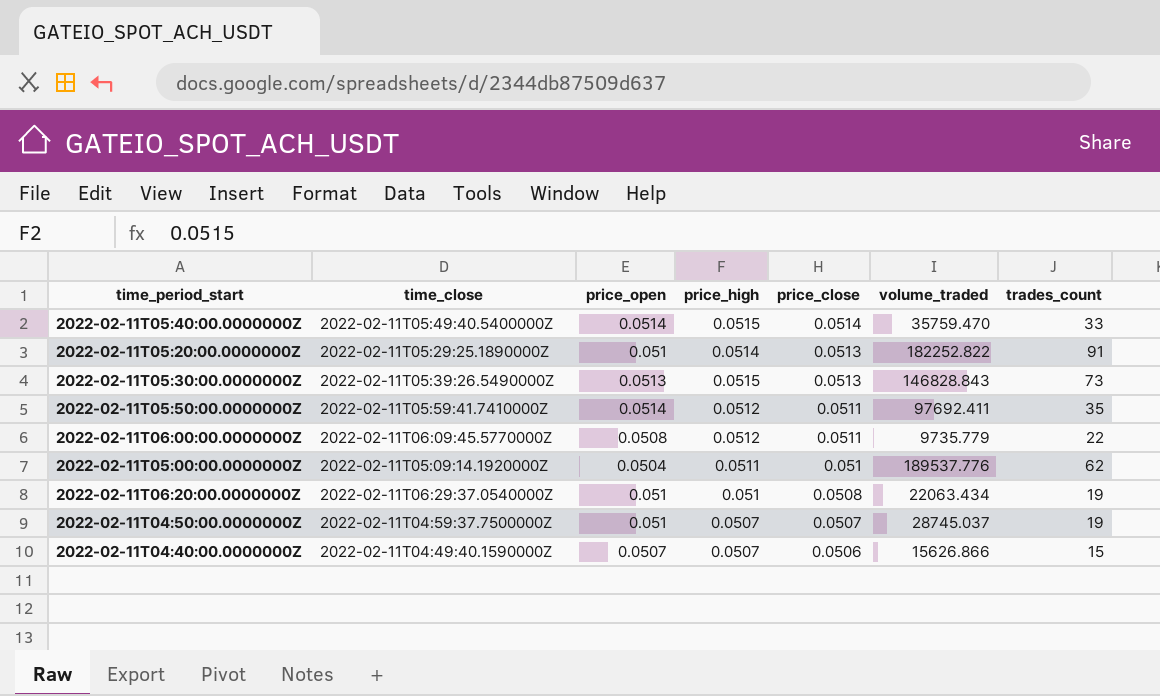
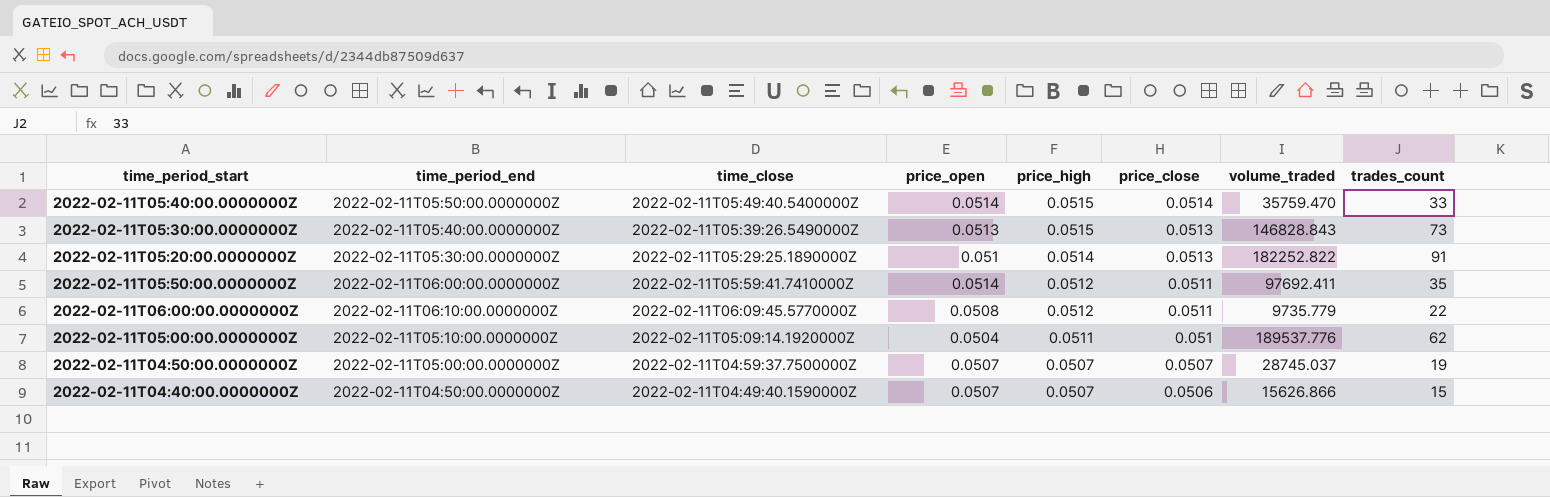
row order: price_close descending -> price_high descending
column time_period_end | position: none -> 2
row 2022-02-11T06:20:00.0000000Z: 2022-02-11T06:29:37.0540000Z | 0.051 | 0.051 | 0.0508 | 22063.434 | 19 -> none
2022-02-11T04:50:00.0000000Z | price_open: 0.051 -> 0.0507

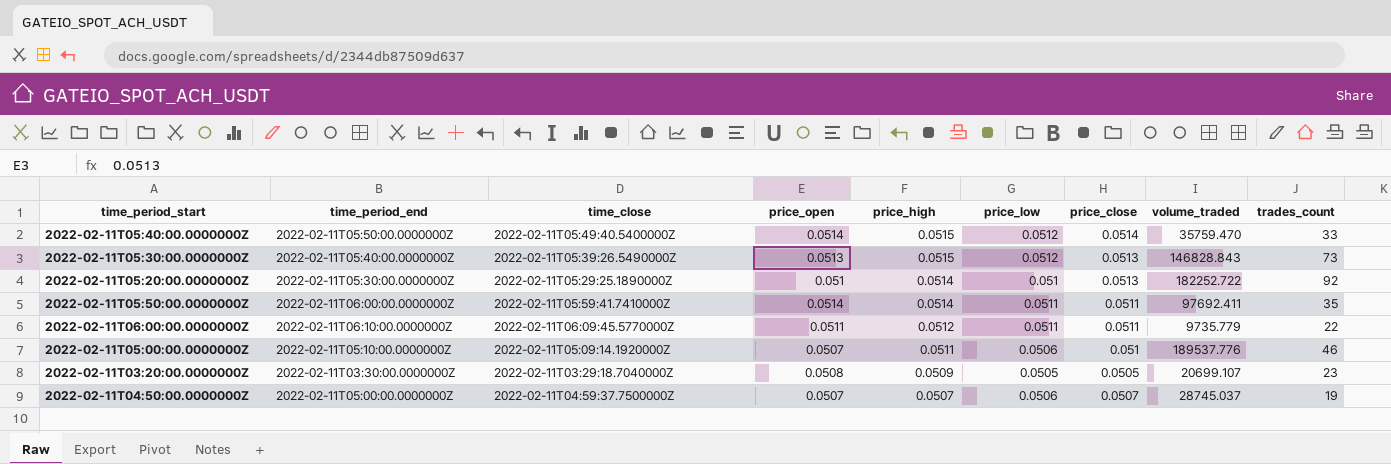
column price_low | position: none -> 6
row 2022-02-11T04:40:00.0000000Z: 2022-02-11T04:50:00.0000000Z | 2022-02-11T04:49:40.1590000Z | 0.0507 | 0.0507 | 0.0506 | 15626.866 | 15 -> none
2022-02-11T05:20:00.0000000Z | volume_traded: 182252.822 -> 182252.722
2022-02-11T05:20:00.0000000Z | trades_count: 91 -> 92
2022-02-11T05:50:00.0000000Z | price_high: 0.0512 -> 0.0514
2022-02-11T06:00:00.0000000Z | price_open: 0.0508 -> 0.0511
2022-02-11T05:00:00.0000000Z | price_open: 0.0504 -> 0.0507
2022-02-11T05:00:00.0000000Z | trades_count: 62 -> 46
row 2022-02-11T03:20:00.0000000Z: none -> 2022-02-11T03:30:00.0000000Z | 2022-02-11T03:29:18.7040000Z | 0.0508 | 0.0509 | 0.0505 | 0.0505 | 20699.107 | 23

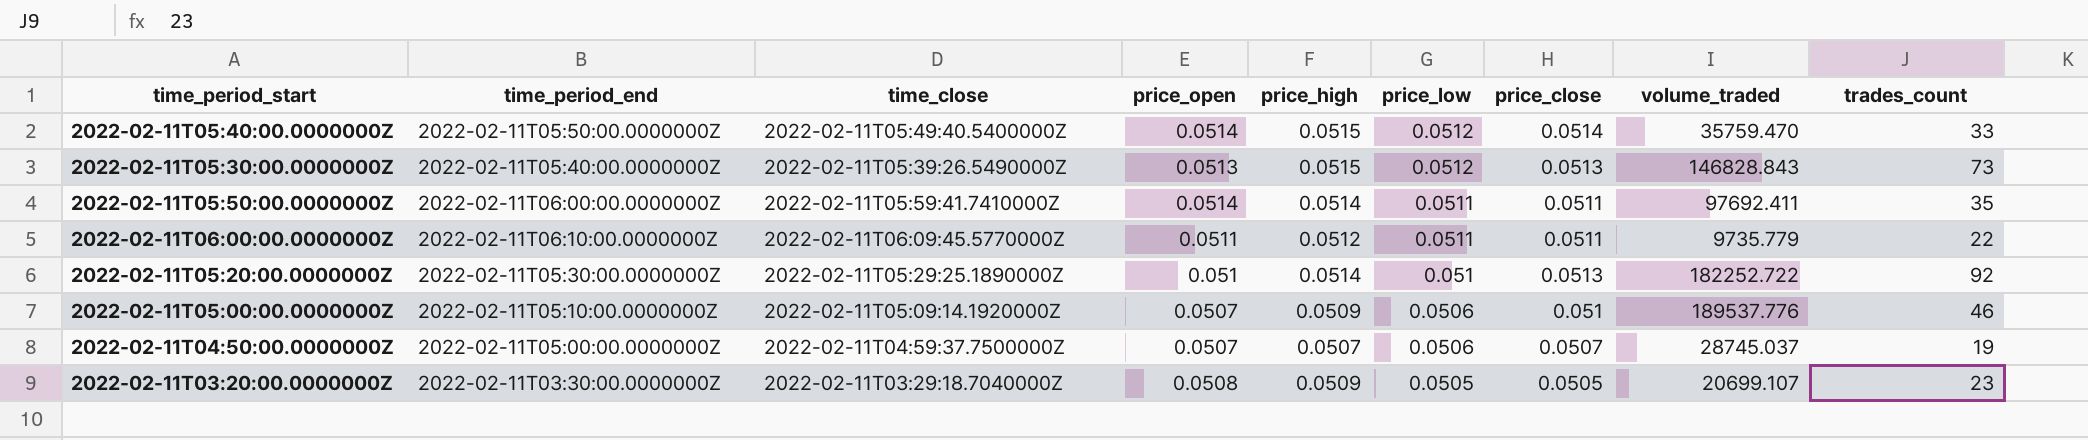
row order: price_high descending -> price_low descending
2022-02-11T05:00:00.0000000Z | price_high: 0.0511 -> 0.0509

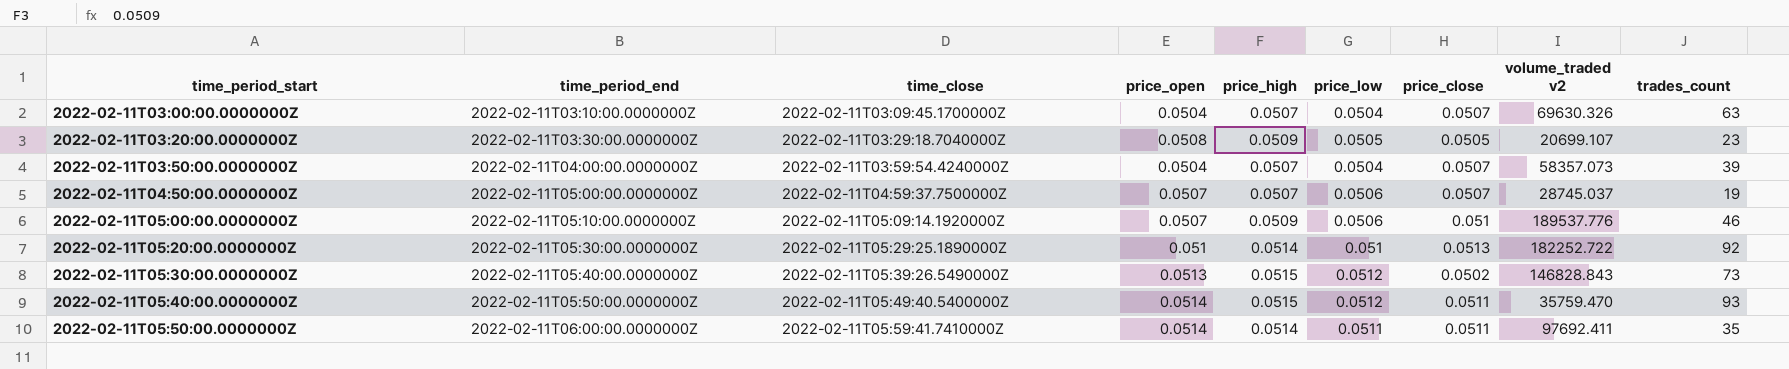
row order: price_low descending -> time_period_start ascending
column name: volume_traded -> volume_traded v2
row 2022-02-11T06:00:00.0000000Z: 2022-02-11T06:10:00.0000000Z | 2022-02-11T06:09:45.5770000Z | 0.0511 | 0.0512 | 0.0511 | 0.0511 | 9735.779 | 22 -> none
row 2022-02-11T03:00:00.0000000Z: none -> 2022-02-11T03:10:00.0000000Z | 2022-02-11T03:09:45.1700000Z | 0.0504 | 0.0507 | 0.0504 | 0.0507 | 69630.326 | 63
row 2022-02-11T03:50:00.0000000Z: none -> 2022-02-11T04:00:00.0000000Z | 2022-02-11T03:59:54.4240000Z | 0.0504 | 0.0507 | 0.0504 | 0.0507 | 58357.073 | 39
2022-02-11T05:30:00.0000000Z | price_close: 0.0513 -> 0.0502
2022-02-11T05:40:00.0000000Z | price_close: 0.0514 -> 0.0511
2022-02-11T05:40:00.0000000Z | trades_count: 33 -> 93

